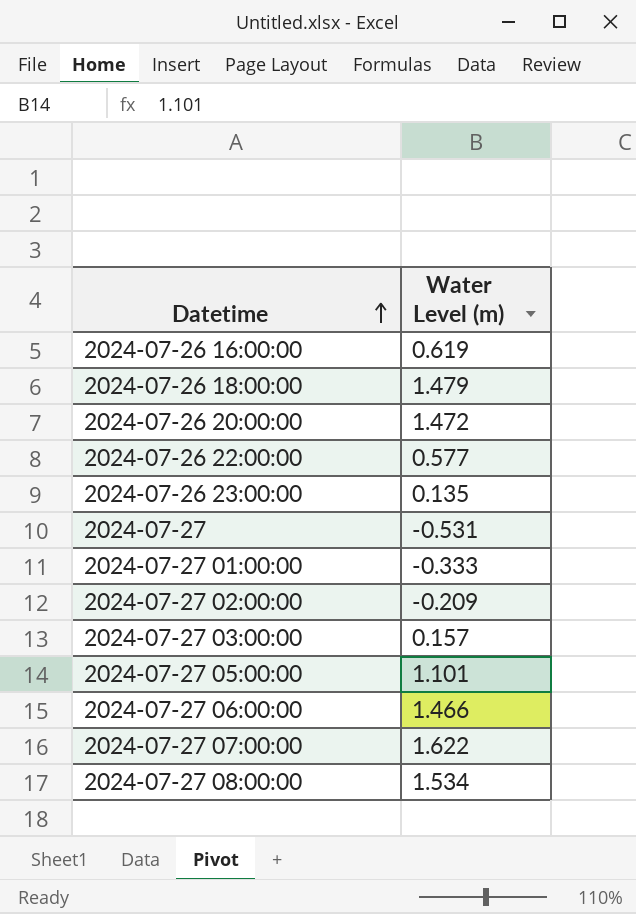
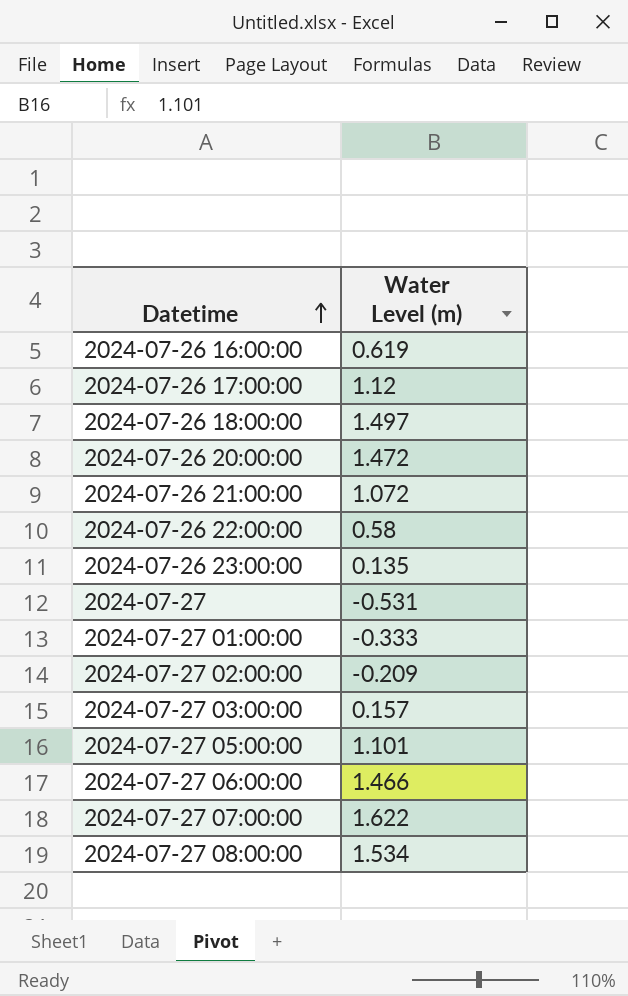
row 2024-07-26 17:00:00: none -> 1.12
2024-07-26 18:00:00 | Water Level (m): 1.479 -> 1.497
row 2024-07-26 21:00:00: none -> 1.072
2024-07-26 22:00:00 | Water Level (m): 0.577 -> 0.58

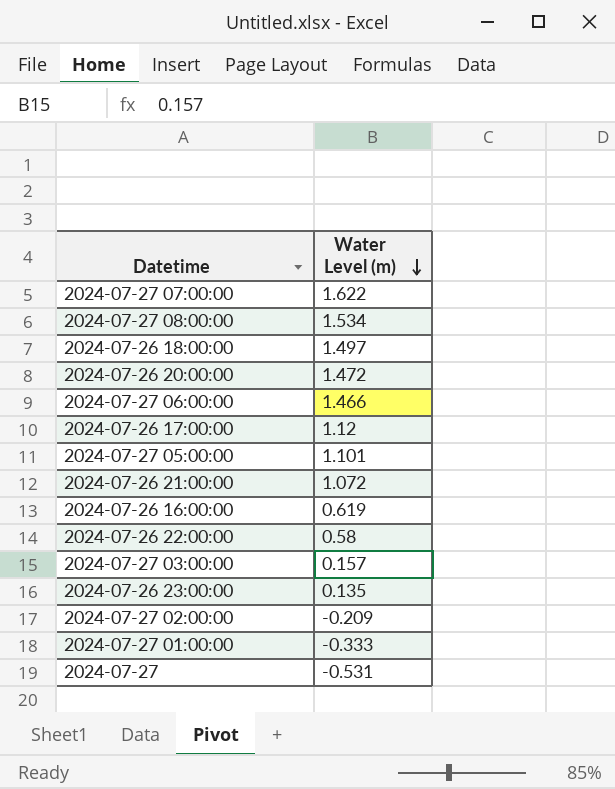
row order: Datetime ascending -> Water Level (m) descending

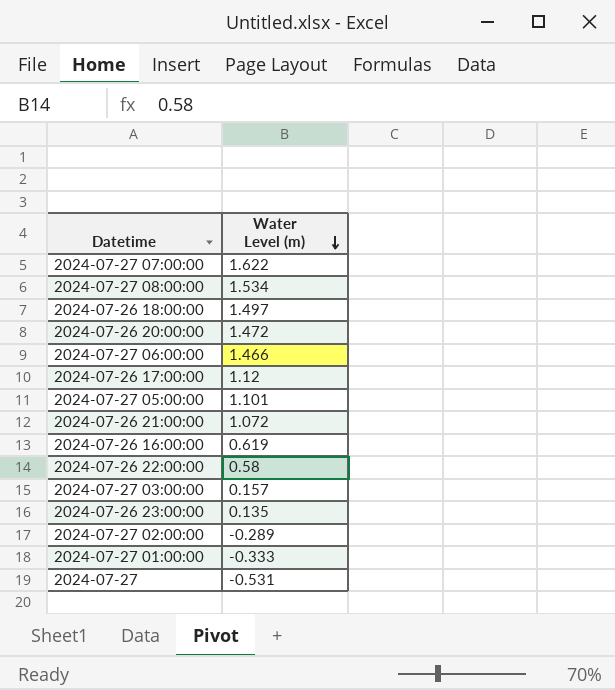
2024-07-27 02:00:00 | Water Level (m): -0.209 -> -0.289

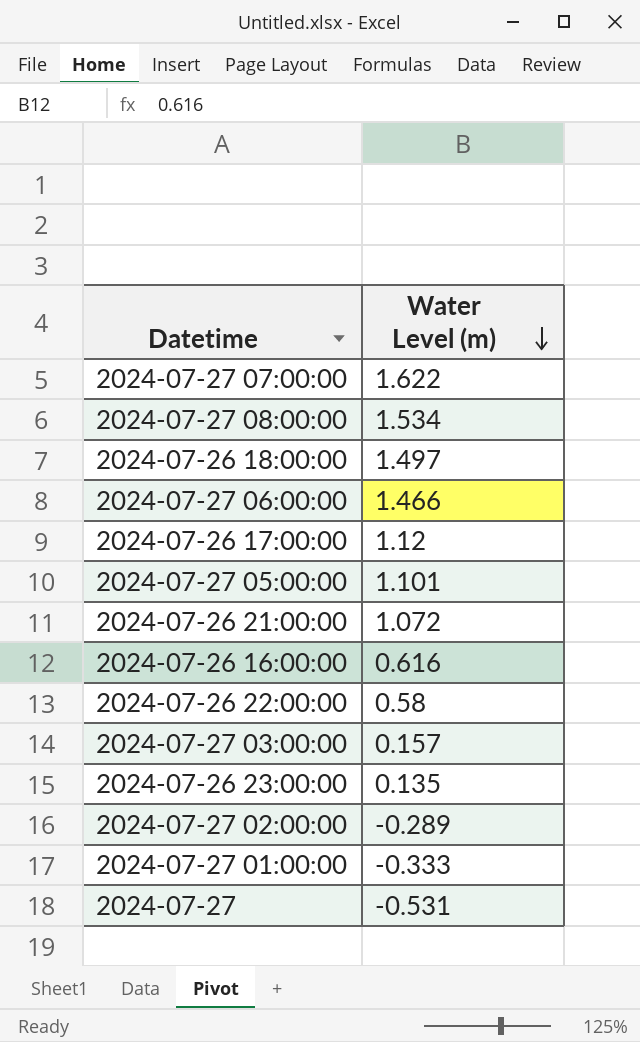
row 2024-07-26 20:00:00: 1.472 -> none
2024-07-26 16:00:00 | Water Level (m): 0.619 -> 0.616

